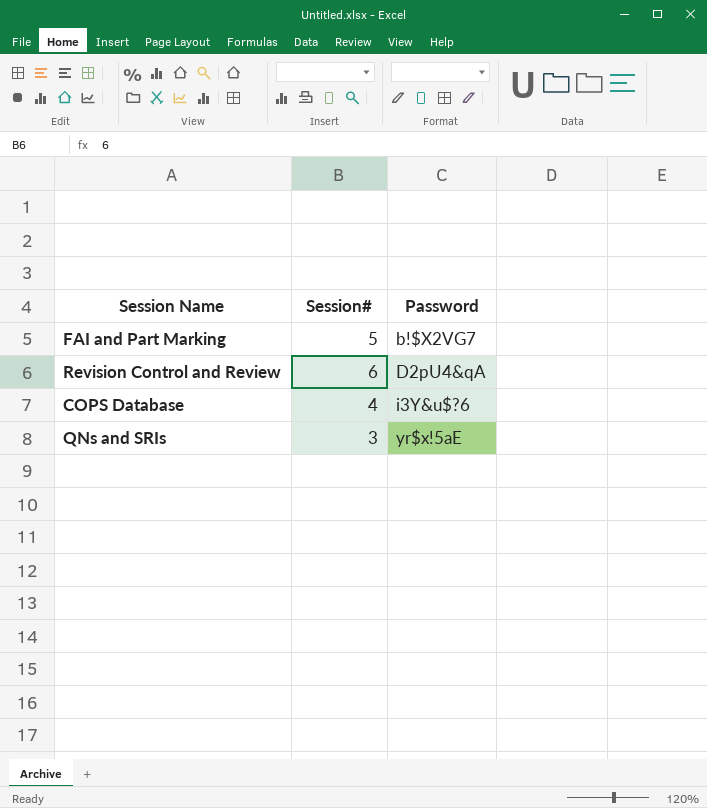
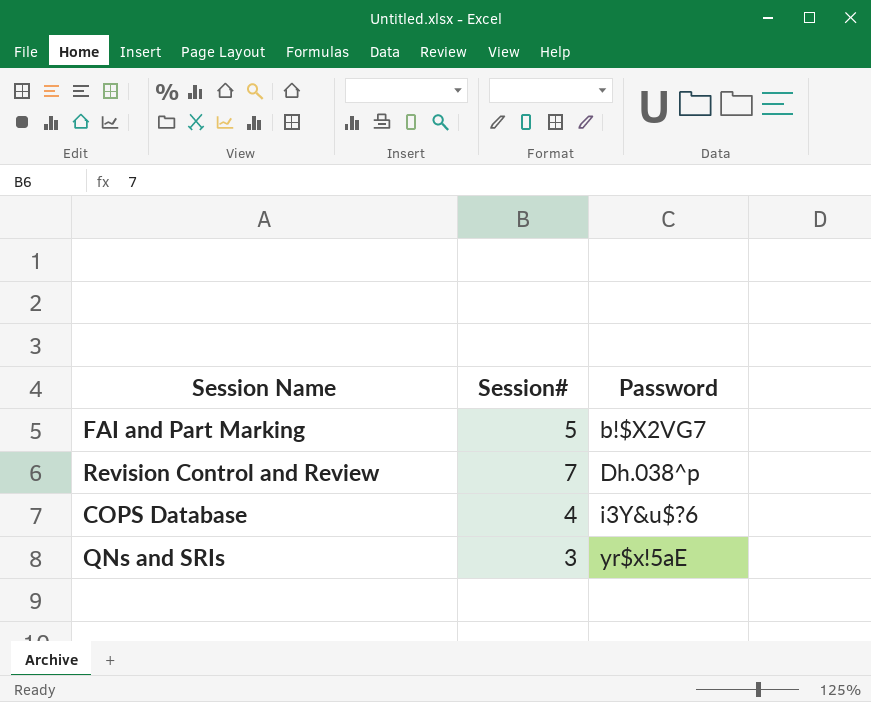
Revision Control and Review | Session#: 6 -> 7
Revision Control and Review | Password: D2pU4&qA -> Dh.038^p

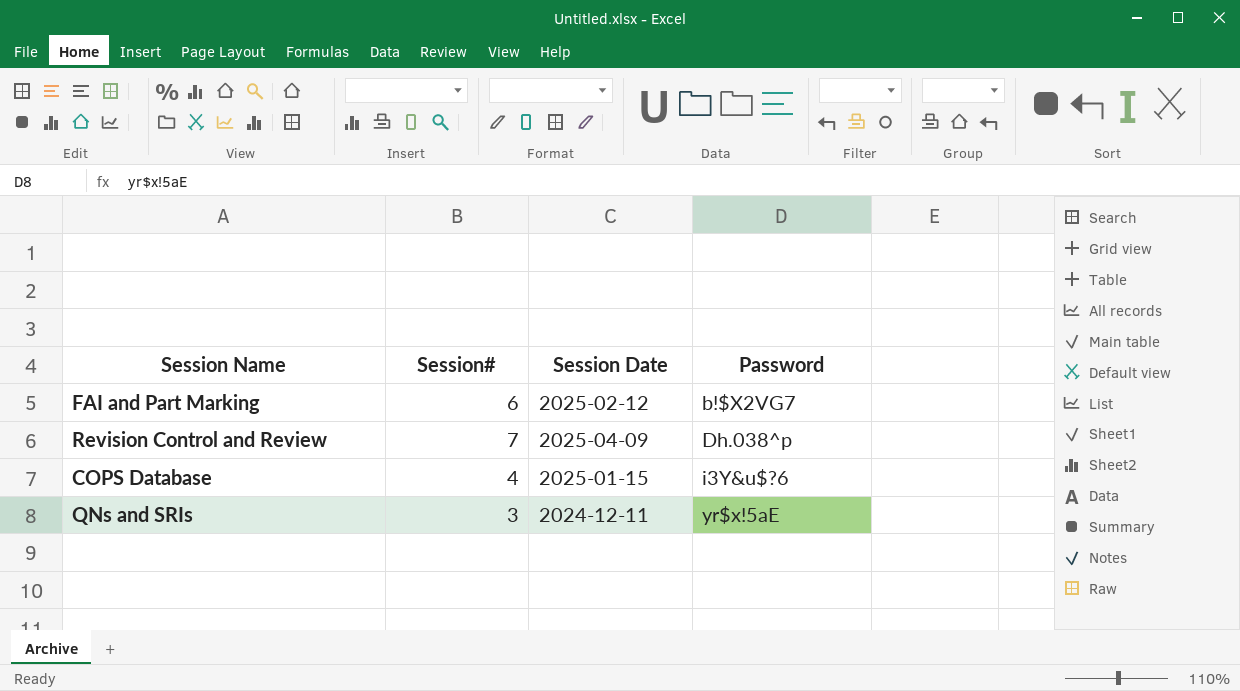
column Session Date | position: none -> 3
FAI and Part Marking | Session#: 5 -> 6

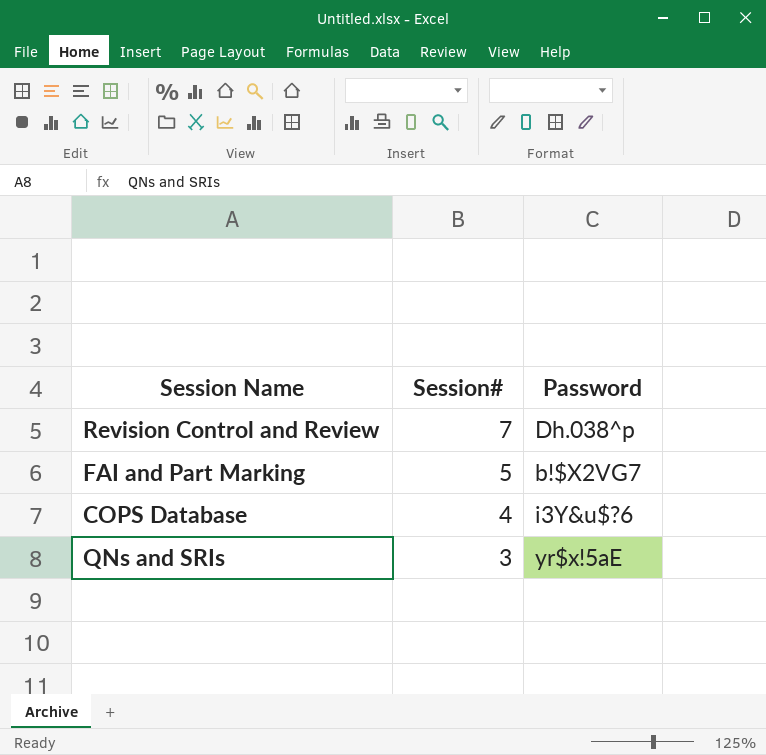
row order: Password ascending -> Session# descending
column Session Date | position: 3 -> none
FAI and Part Marking | Session#: 6 -> 5

